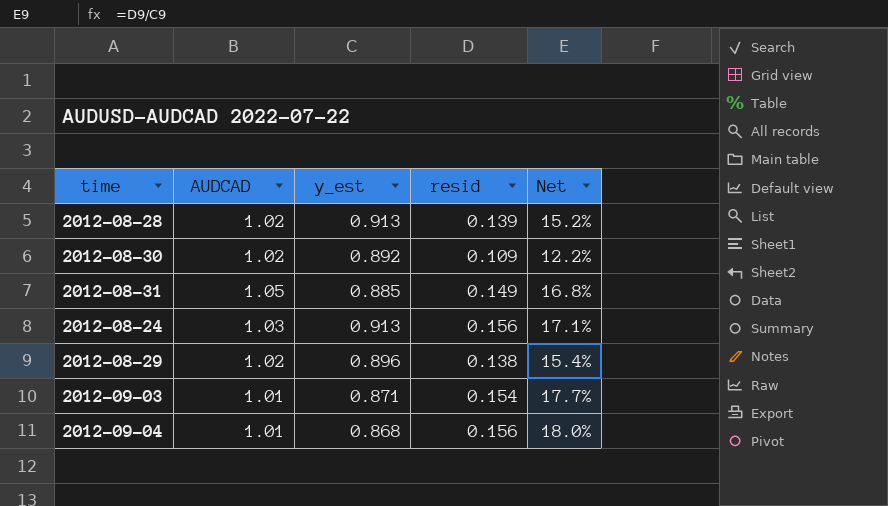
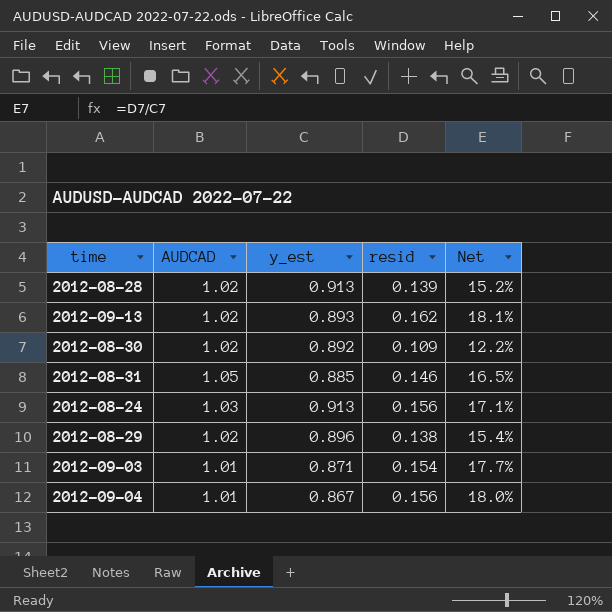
row 2012-09-13: none -> 1.02 | 0.893 | 0.162 | 18.1%
2012-08-31 | resid: 0.149 -> 0.146
2012-08-31 | Net: 16.8% -> 16.5%
2012-09-04 | y_est: 0.868 -> 0.867

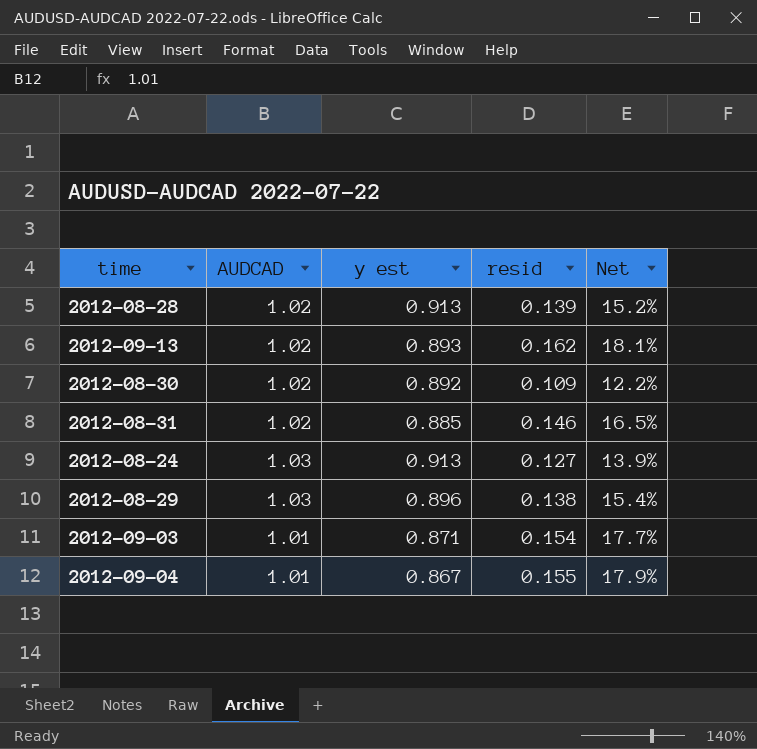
column name: y_est -> y est
2012-08-31 | AUDCAD: 1.05 -> 1.02
2012-08-24 | resid: 0.156 -> 0.127
2012-08-24 | Net: 17.1% -> 13.9%
2012-08-29 | AUDCAD: 1.02 -> 1.03
2012-09-04 | resid: 0.156 -> 0.155
2012-09-04 | Net: 18.0% -> 17.9%

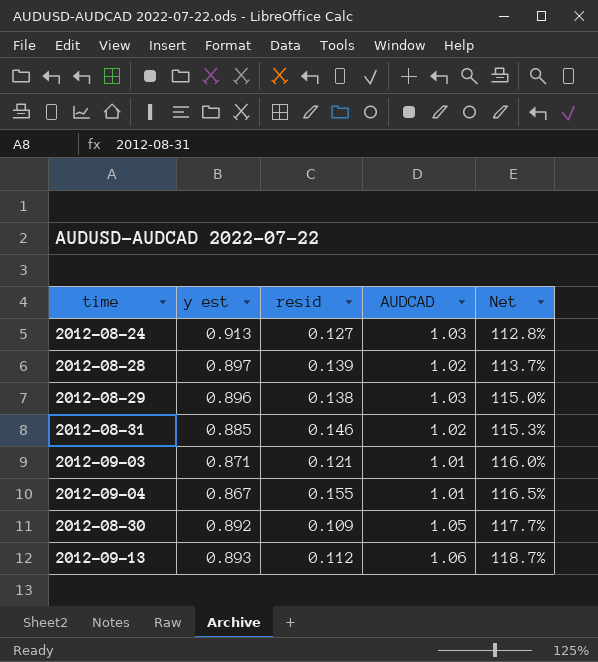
row order: none -> Net ascending
column AUDCAD | position: 2 -> 4
column Net | formula: [resid] / [y est] -> [AUDCAD] / [y est]
2012-08-28 | y est: 0.913 -> 0.897
2012-09-03 | resid: 0.154 -> 0.121
2012-08-30 | AUDCAD: 1.02 -> 1.05
2012-09-13 | resid: 0.162 -> 0.112
2012-09-13 | AUDCAD: 1.02 -> 1.06

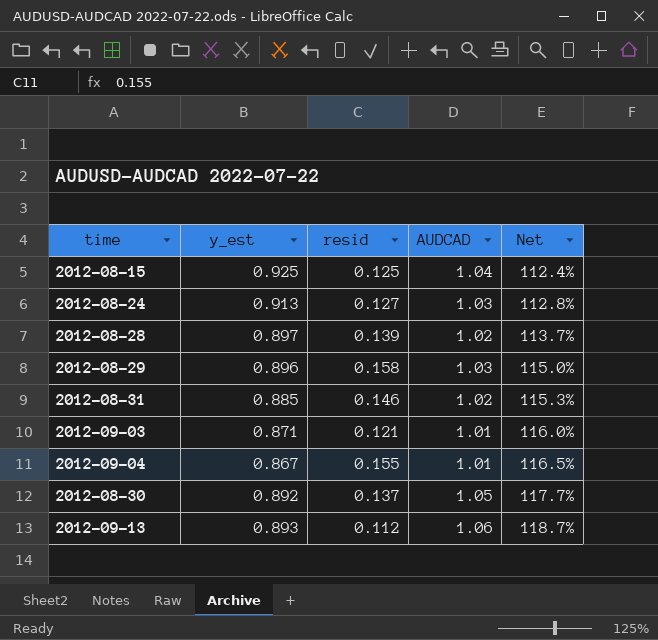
column name: y est -> y_est
row 2012-08-15: none -> 0.925 | 0.125 | 1.04 | 112.4%
2012-08-29 | resid: 0.138 -> 0.158
2012-08-30 | resid: 0.109 -> 0.137

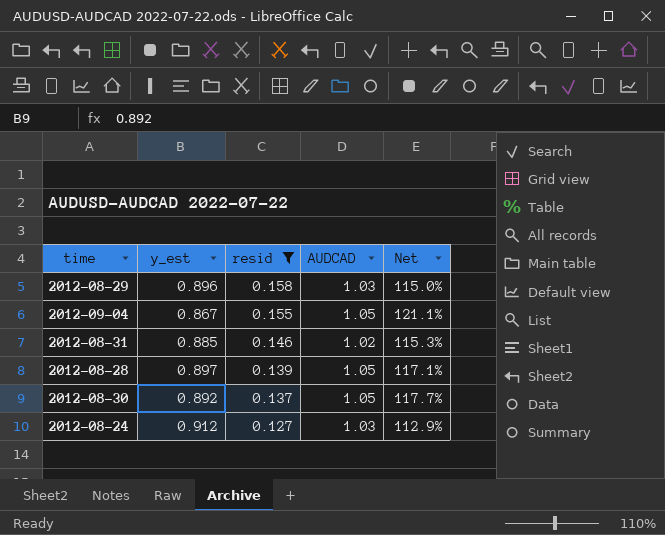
filter: none -> resid >= 0.127
row order: Net ascending -> resid descending
2012-09-04 | AUDCAD: 1.01 -> 1.05
2012-09-04 | Net: 116.5% -> 121.1%
2012-08-28 | AUDCAD: 1.02 -> 1.05
2012-08-28 | Net: 113.7% -> 117.1%
2012-08-24 | y_est: 0.913 -> 0.912
2012-08-24 | Net: 112.8% -> 112.9%

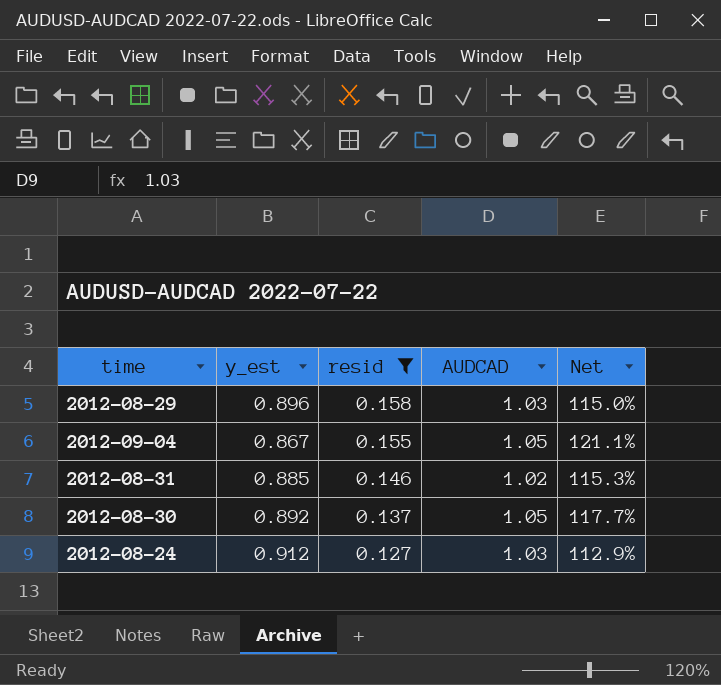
row 2012-08-28: 0.897 | 0.139 | 1.05 | 117.1% -> none

